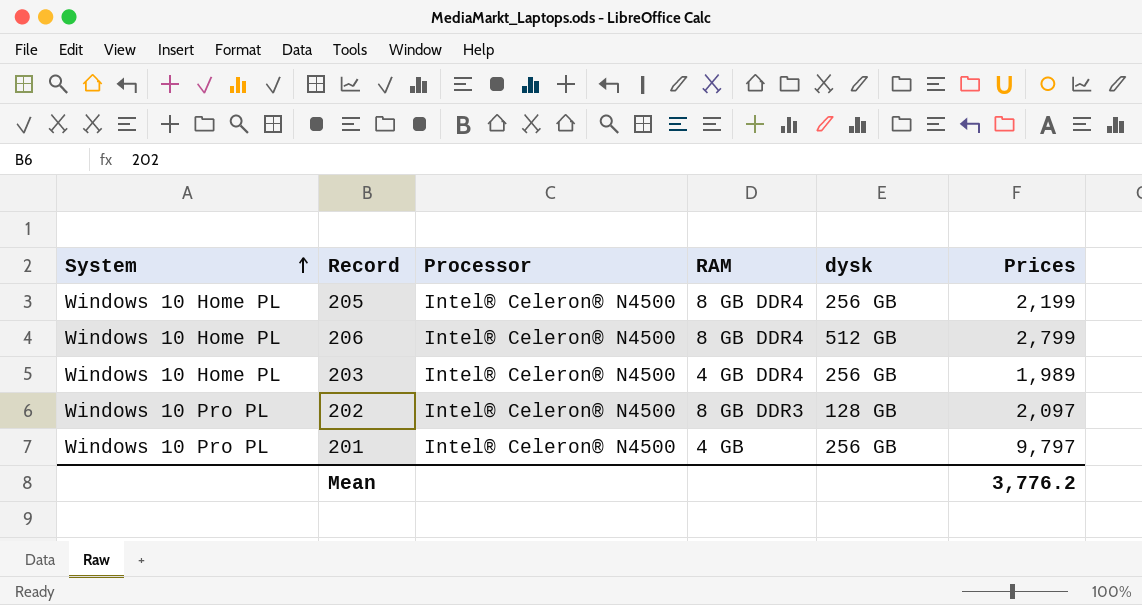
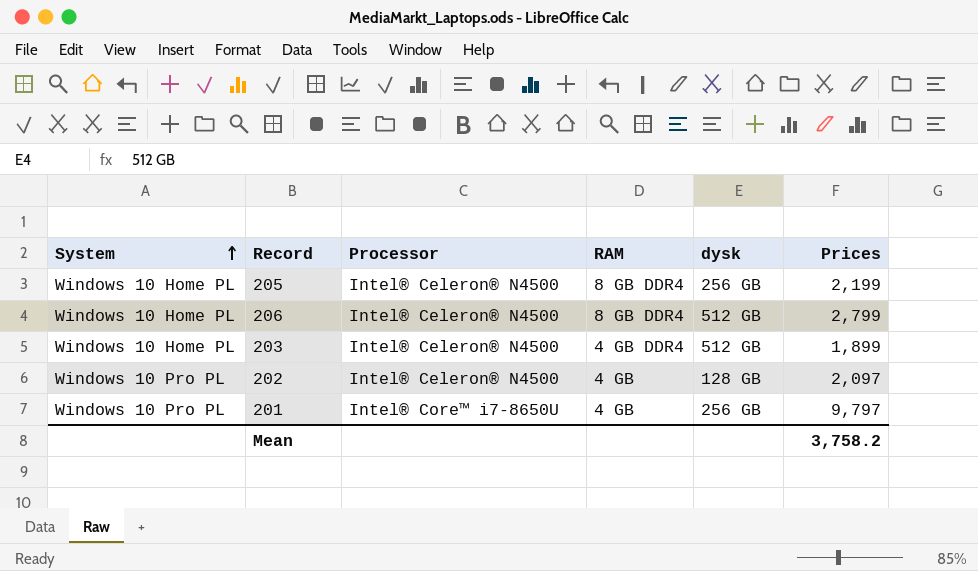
203 | dysk: 256 GB -> 512 GB
203 | Prices: 1,989 -> 1,899
202 | RAM: 8 GB DDR3 -> 4 GB
201 | Processor: Intel® Celeron® N4500 -> Intel® Core™ i7-8650U
Mean | Prices: 3,776.2 -> 3,758.2

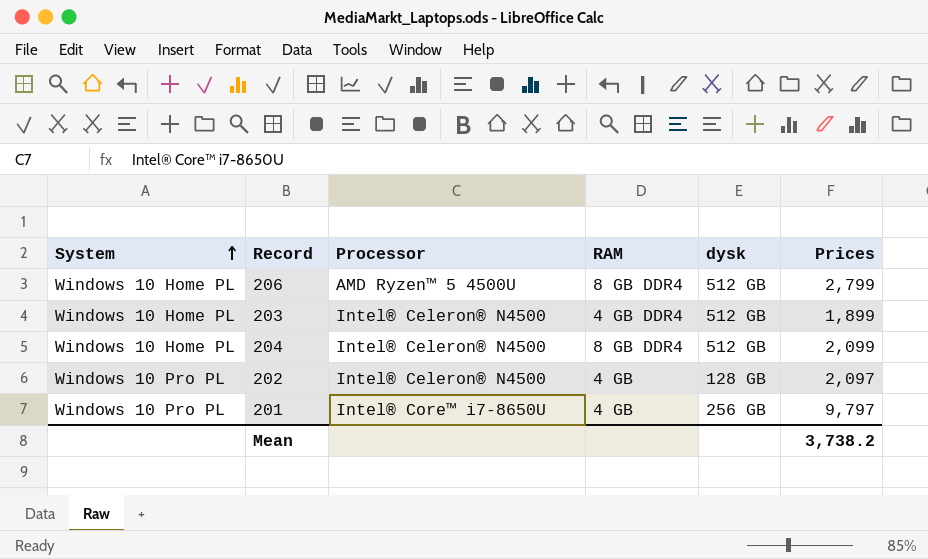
row 205: Windows 10 Home PL | Intel® Celeron® N4500 | 8 GB DDR4 | 256 GB | 2,199 -> none
206 | Processor: Intel® Celeron® N4500 -> AMD Ryzen™ 5 4500U
row 204: none -> Windows 10 Home PL | Intel® Celeron® N4500 | 8 GB DDR4 | 512 GB | 2,099
Mean | Prices: 3,758.2 -> 3,738.2

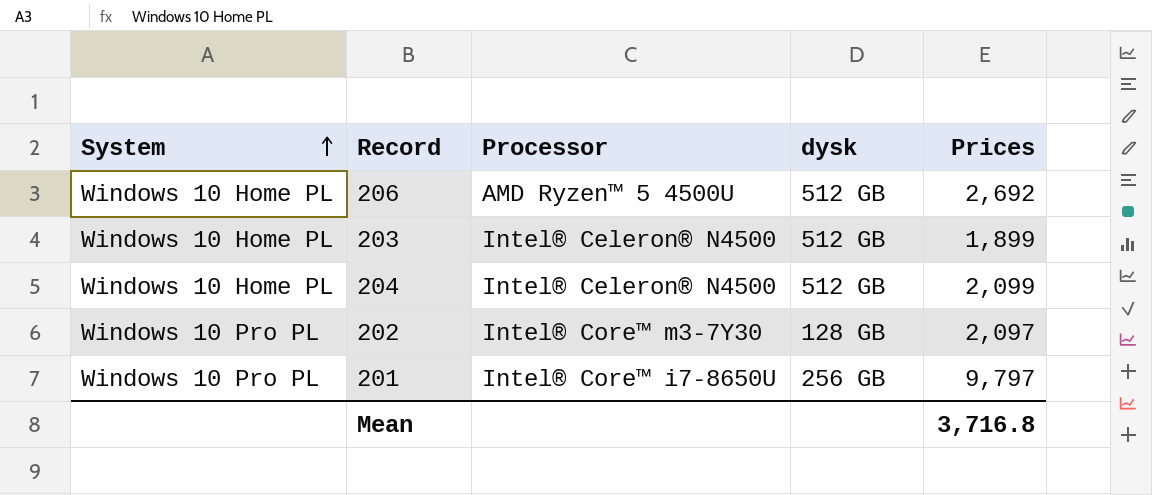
column RAM | position: 4 -> none
206 | Prices: 2,799 -> 2,692
202 | Processor: Intel® Celeron® N4500 -> Intel® Core™ m3-7Y30
Mean | Prices: 3,738.2 -> 3,716.8

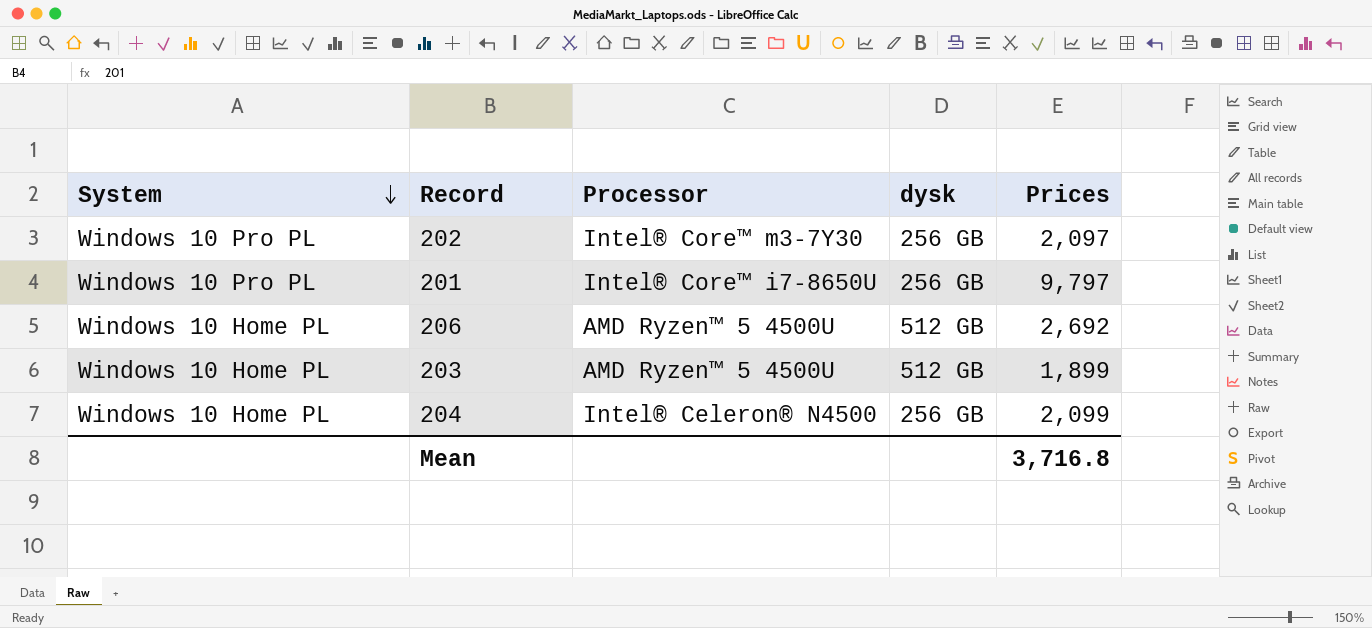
row order: System ascending -> System descending
202 | dysk: 128 GB -> 256 GB
203 | Processor: Intel® Celeron® N4500 -> AMD Ryzen™ 5 4500U
204 | dysk: 512 GB -> 256 GB

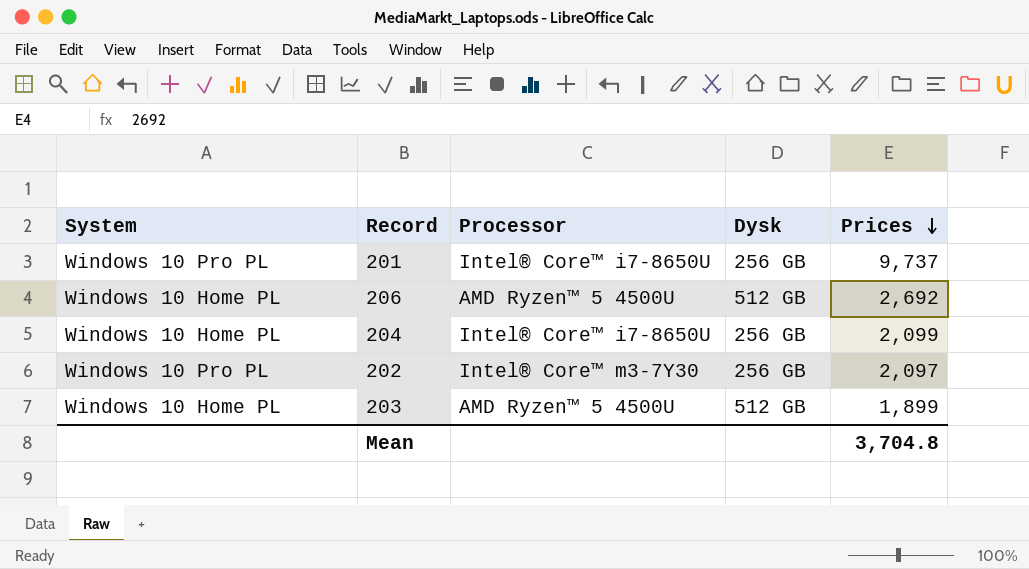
row order: System descending -> Prices descending
column name: dysk -> Dysk
201 | Prices: 9,797 -> 9,737
204 | Processor: Intel® Celeron® N4500 -> Intel® Core™ i7-8650U
Mean | Prices: 3,716.8 -> 3,704.8

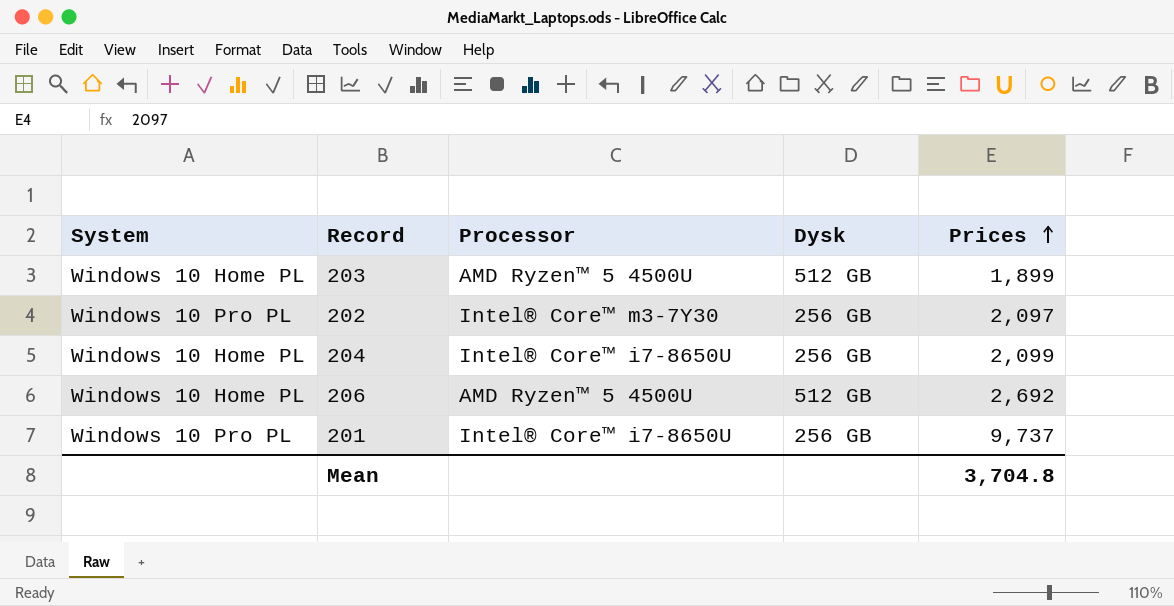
row order: Prices descending -> Prices ascending

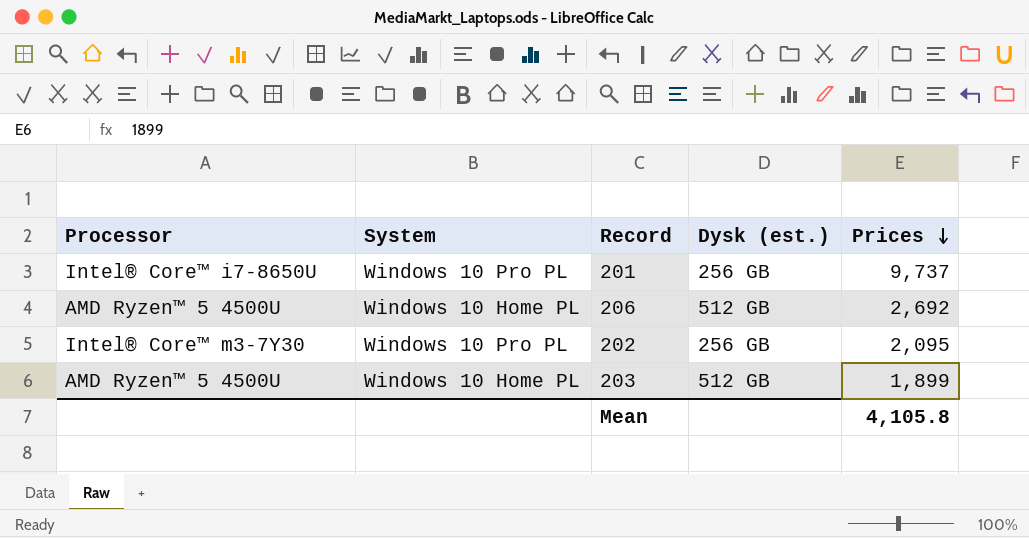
row order: Prices ascending -> Prices descending
column Processor | position: 3 -> 1
column name: Dysk -> Dysk (est.)
row 204: Windows 10 Home PL | Intel® Core™ i7-8650U | 256 GB | 2,099 -> none
202 | Prices: 2,097 -> 2,095
Mean | Prices: 3,704.8 -> 4,105.8

